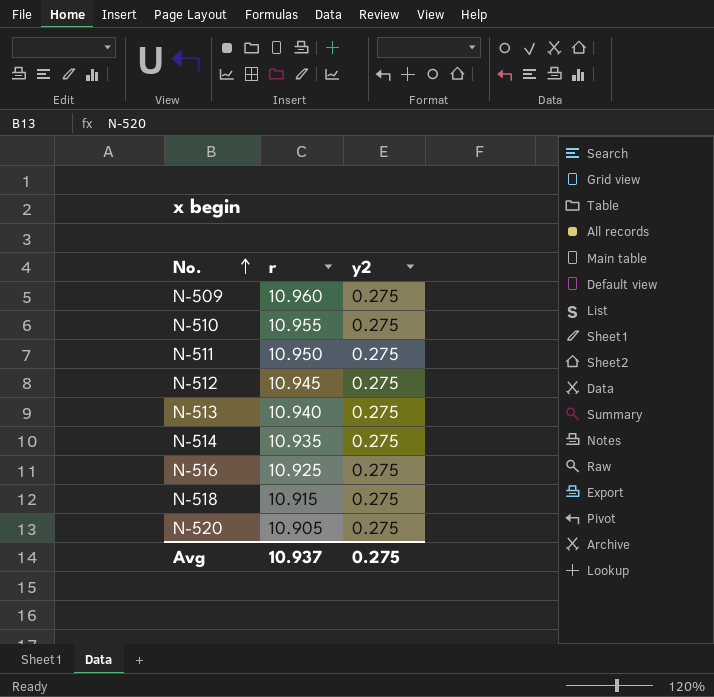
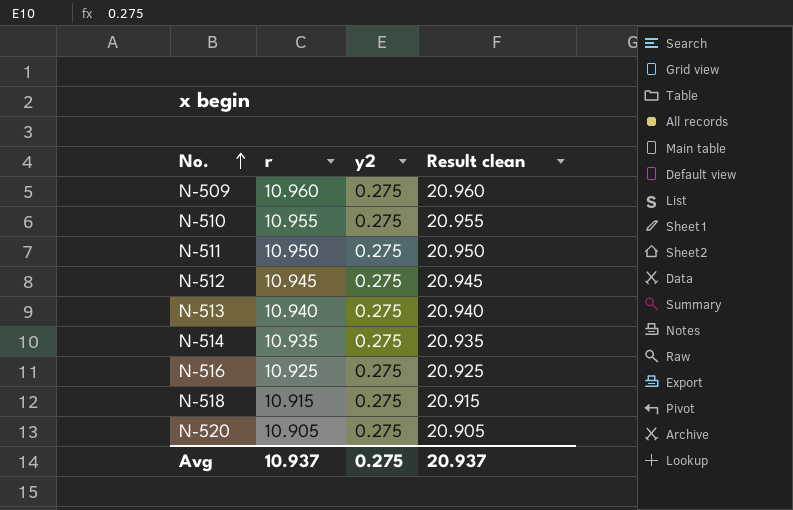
column Result clean | formula: none -> [r] + 10

